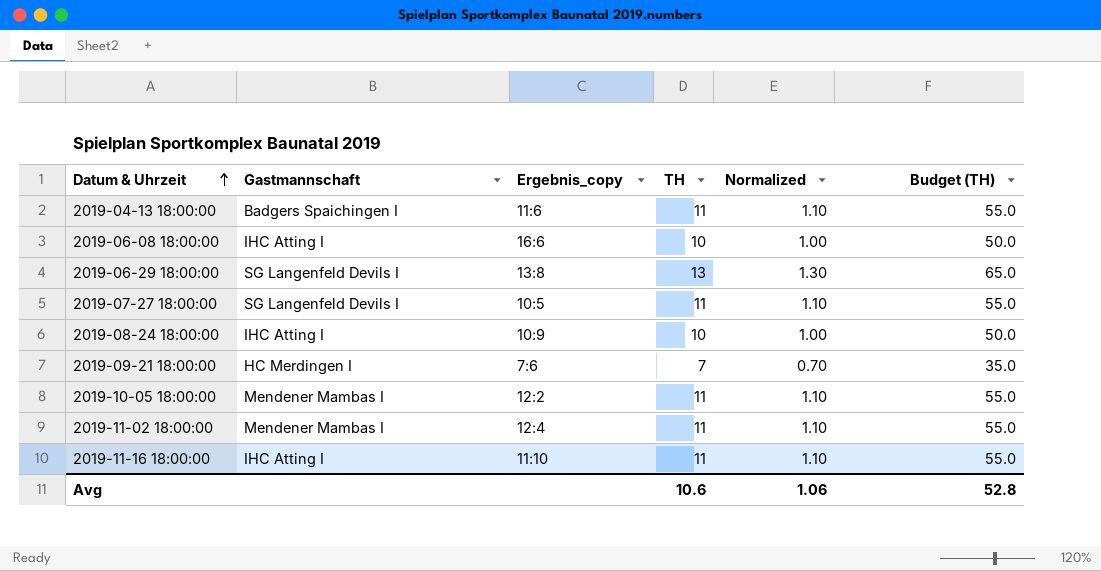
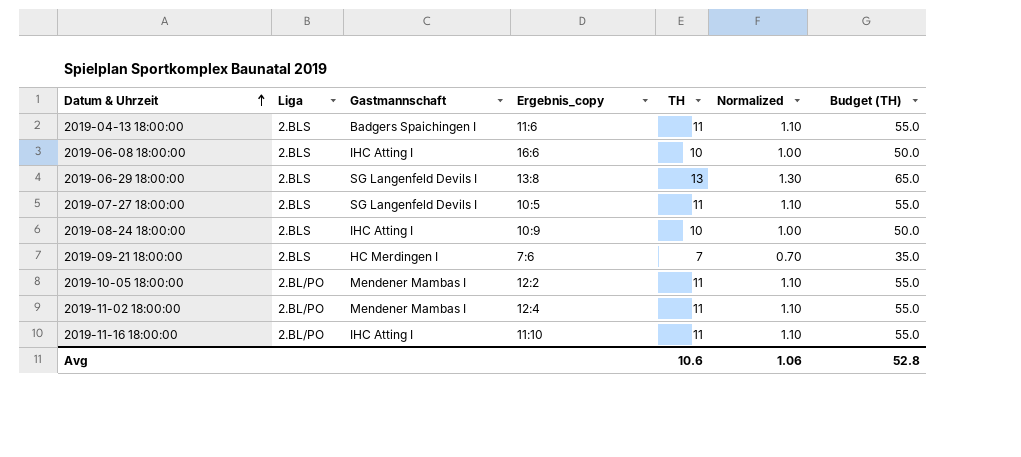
column Liga | position: none -> 2

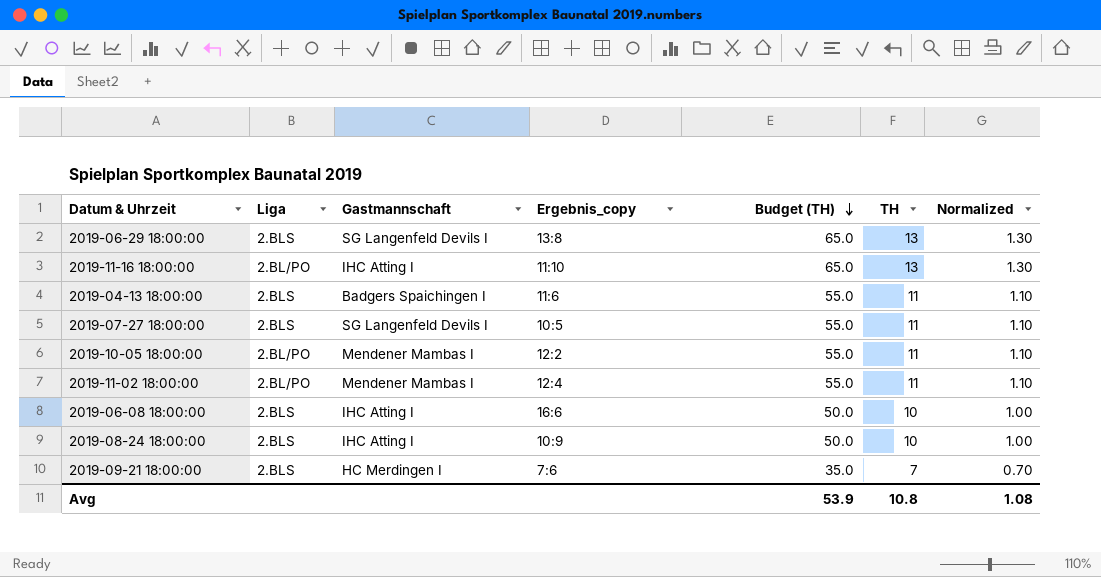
row order: Datum & Uhrzeit ascending -> Budget (TH) descending
column Budget (TH) | position: 7 -> 5
2019-11-16 18:00:00 | Budget (TH): 55.0 -> 65.0
2019-11-16 18:00:00 | TH: 11 -> 13
2019-11-16 18:00:00 | Normalized: 1.10 -> 1.30
Avg | Budget (TH): 52.8 -> 53.9
Avg | TH: 10.6 -> 10.8
Avg | Normalized: 1.06 -> 1.08

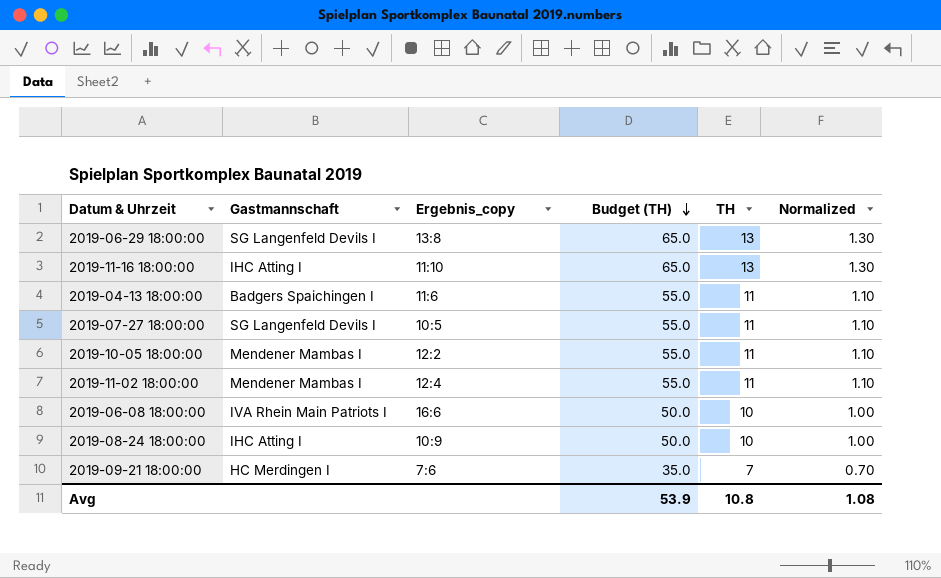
column Liga | position: 2 -> none
2019-06-08 18:00:00 | Gastmannschaft: IHC Atting I -> IVA Rhein Main Patriots I

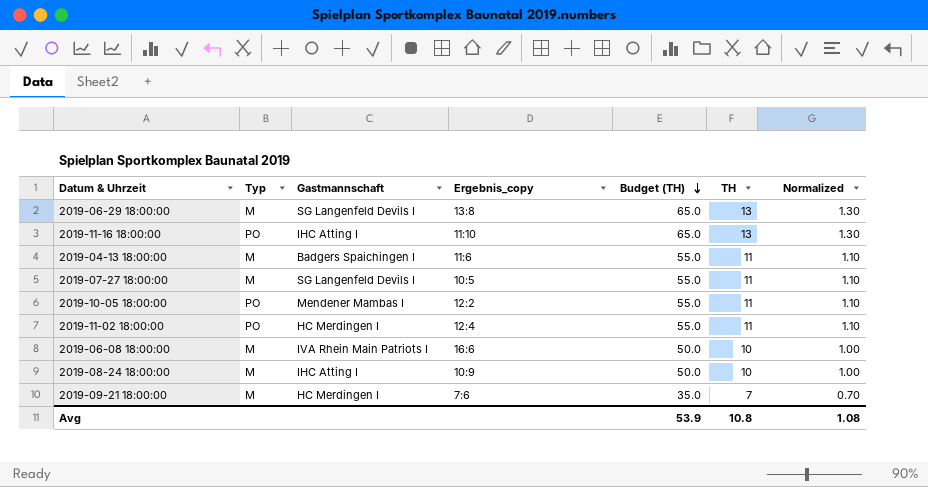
column Typ | position: none -> 2
2019-11-02 18:00:00 | Gastmannschaft: Mendener Mambas I -> HC Merdingen I

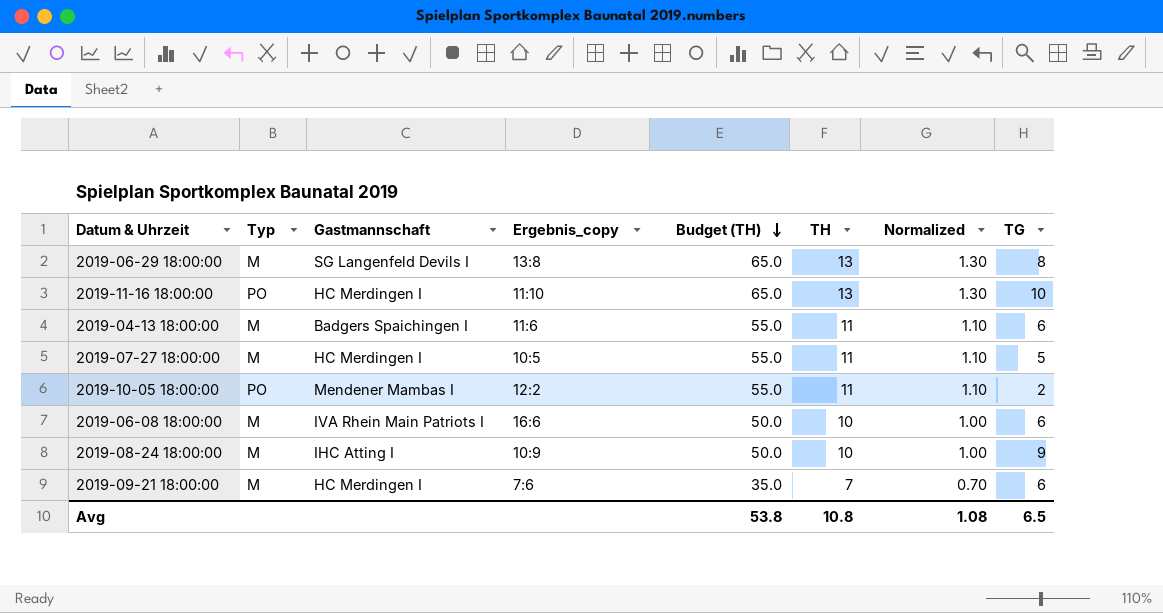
column TG | position: none -> 8
row 2019-11-02 18:00:00: PO | HC Merdingen I | 12:4 | 55.0 | 11 | 1.10 -> none
2019-11-16 18:00:00 | Gastmannschaft: IHC Atting I -> HC Merdingen I
2019-07-27 18:00:00 | Gastmannschaft: SG Langenfeld Devils I -> HC Merdingen I
Avg | Budget (TH): 53.9 -> 53.8

